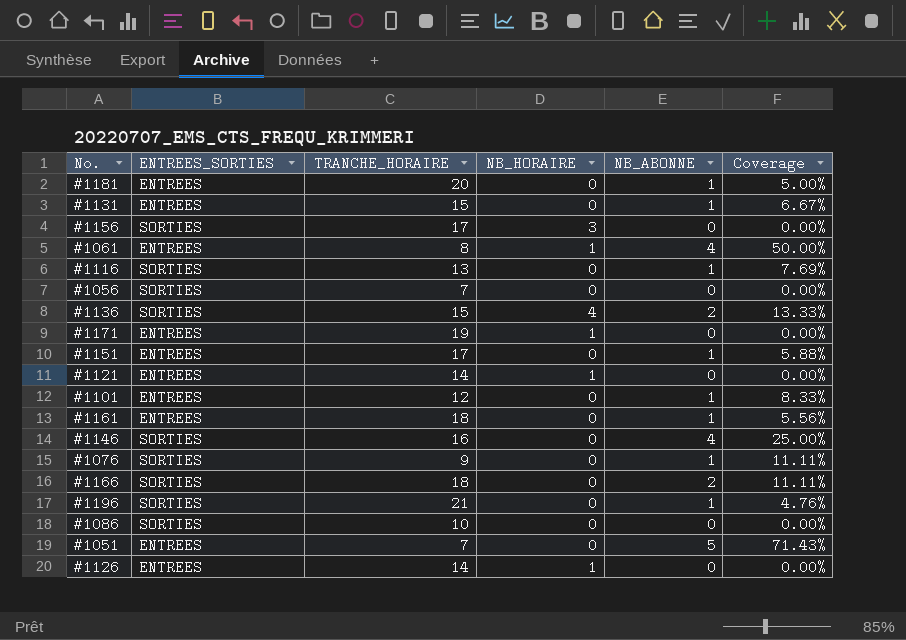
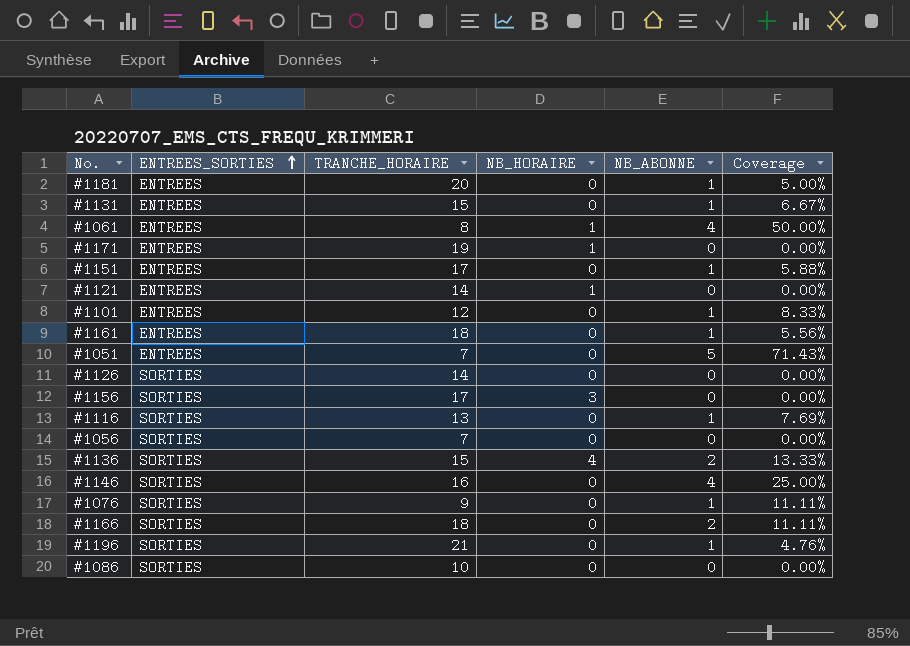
row order: none -> ENTREES_SORTIES ascending
#1126 | ENTREES_SORTIES: ENTREES -> SORTIES
#1126 | NB_HORAIRE: 1 -> 0

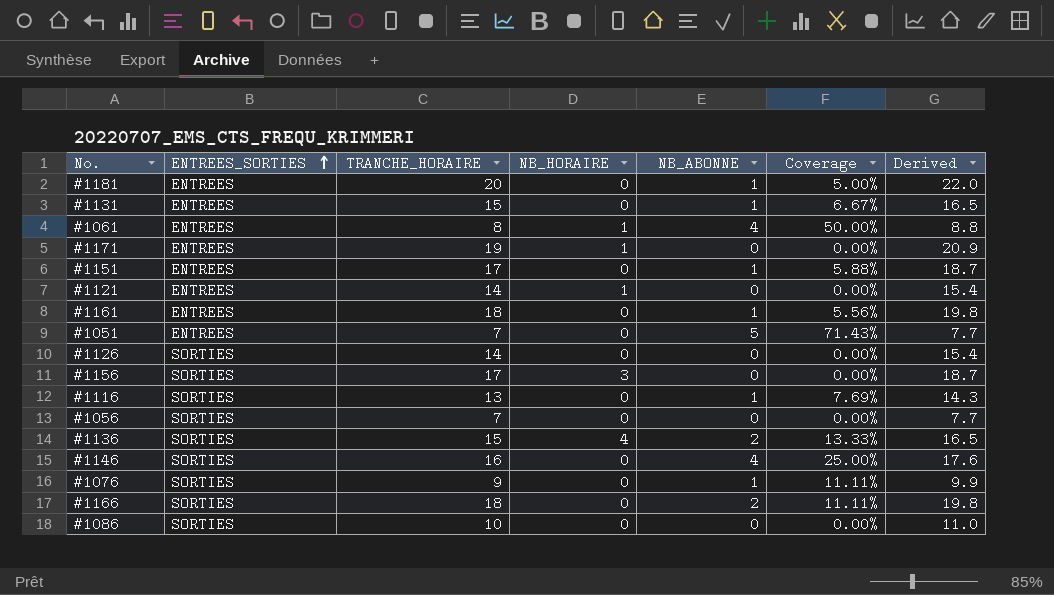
column Derived | formula: none -> [TRANCHE_HORAIRE] * 1.1
row #1101: ENTREES | 12 | 0 | 1 | 8.33% -> none
row #1196: SORTIES | 21 | 0 | 1 | 4.76% -> none

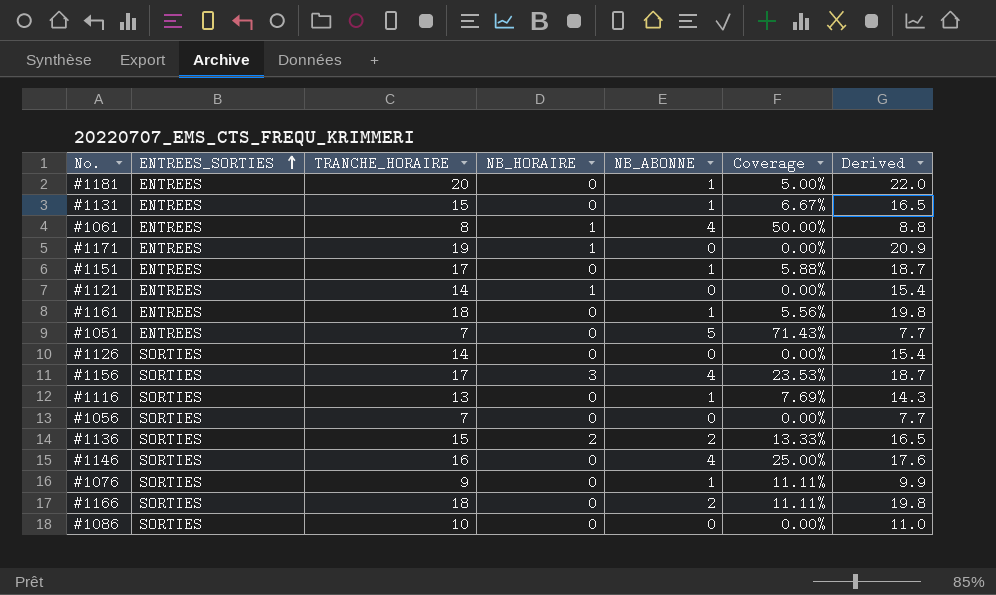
#1156 | NB_ABONNE: 0 -> 4
#1156 | Coverage: 0.00% -> 23.53%
#1136 | NB_HORAIRE: 4 -> 2

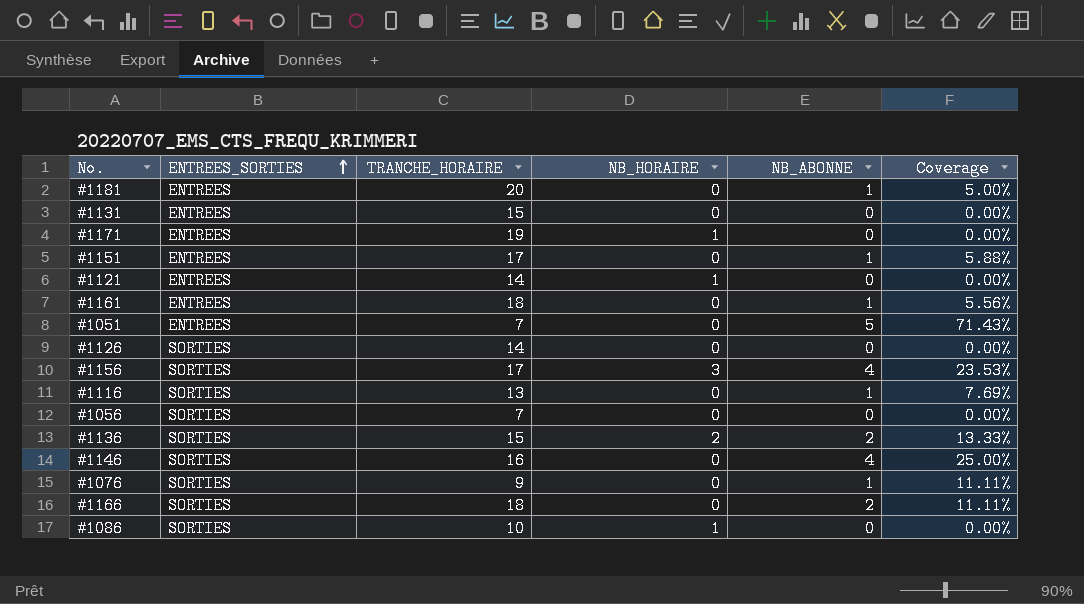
column Derived | formula: [TRANCHE_HORAIRE] * 1.1 -> none
row #1061: ENTREES | 8 | 1 | 4 | 50.00% | 8.8 -> none
#1131 | NB_ABONNE: 1 -> 0
#1131 | Coverage: 6.67% -> 0.00%
#1086 | NB_HORAIRE: 0 -> 1

